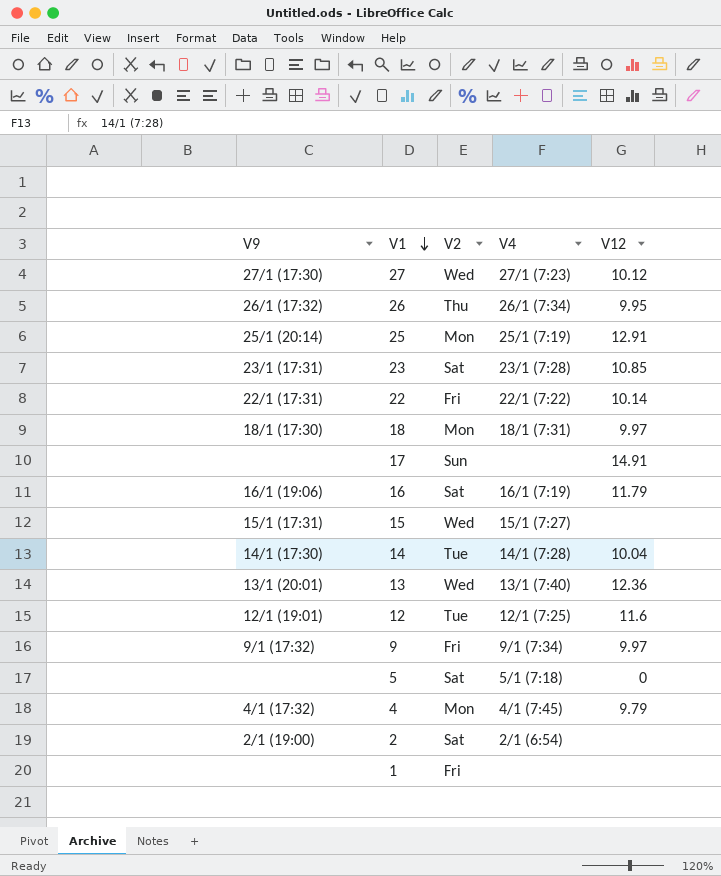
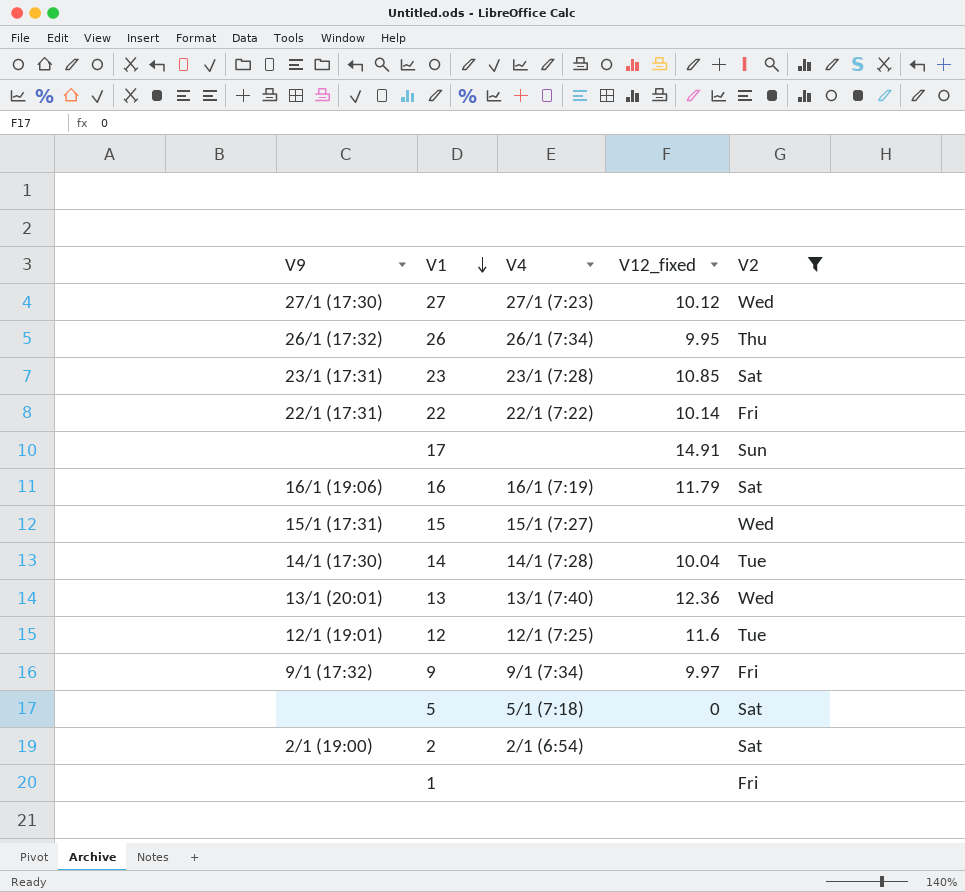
filter: none -> V2 != Mon
column name: V12 -> V12_fixed
column V2 | position: 3 -> 5

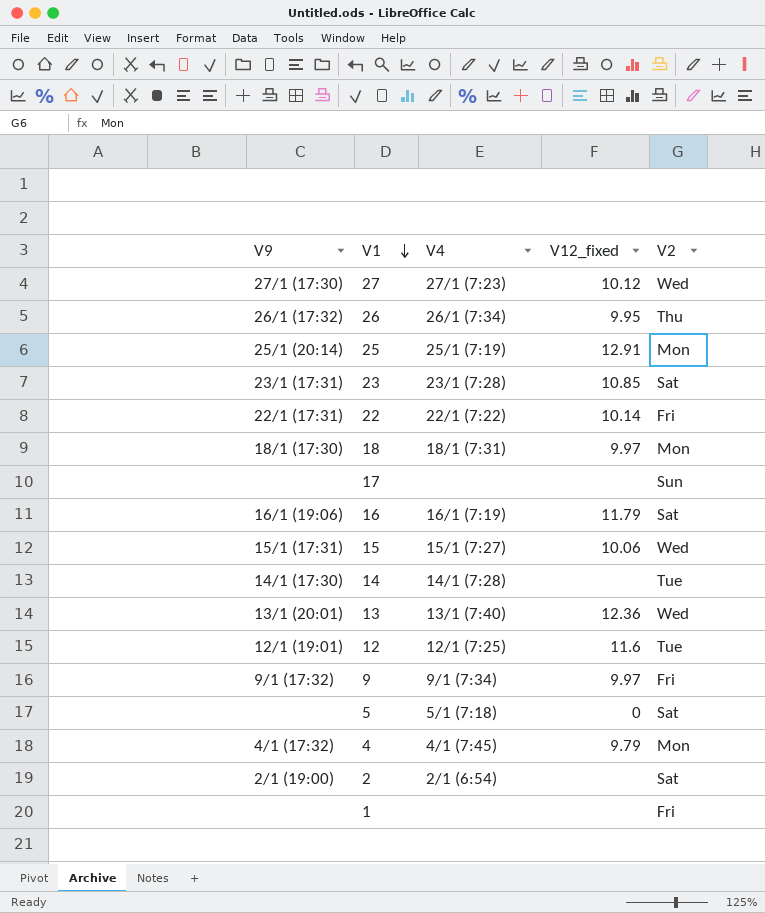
filter: V2 != Mon -> none
17 | V12_fixed: 14.91 -> none
15 | V12_fixed: none -> 10.06
14 | V12_fixed: 10.04 -> none

